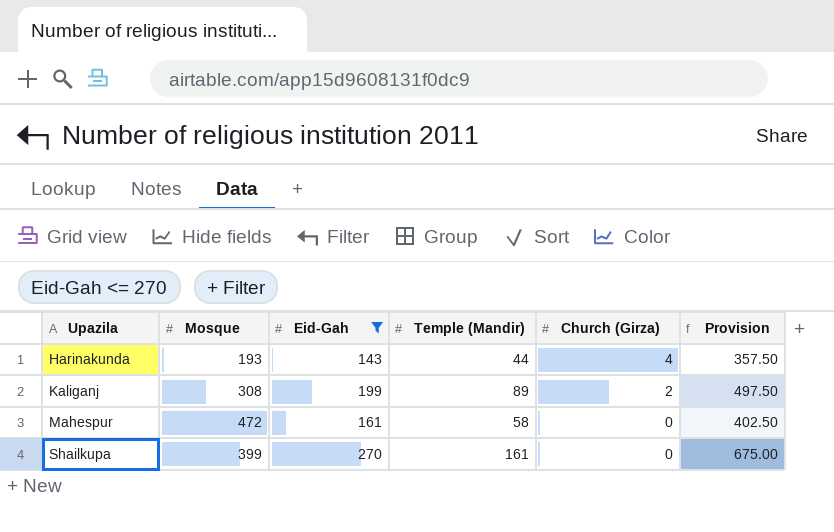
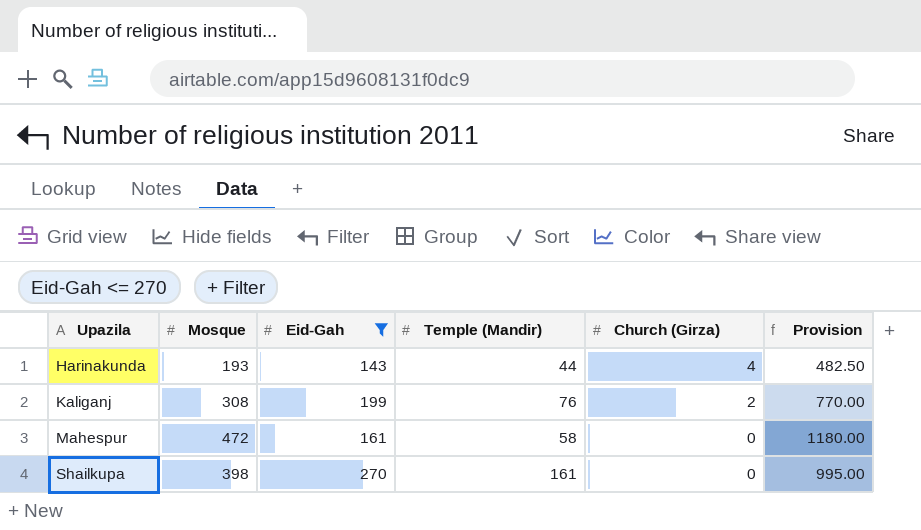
column Provision | formula: [Eid-Gah] * 2.5 -> [Mosque] * 2.5
Kaliganj | Temple (Mandir): 89 -> 76
Shailkupa | Mosque: 399 -> 398

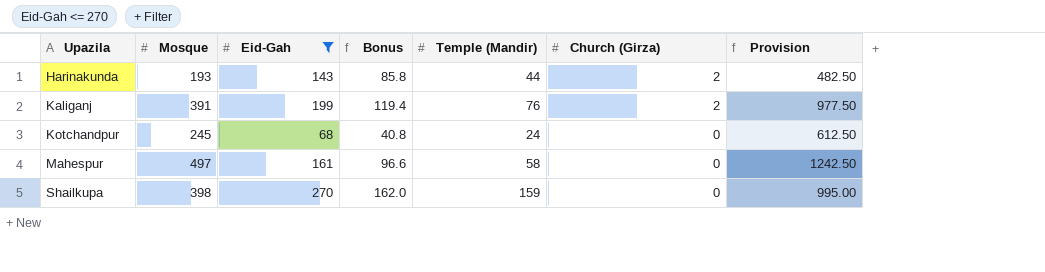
column Bonus | formula: none -> [Eid-Gah] * 0.6
Harinakunda | Church (Girza): 4 -> 2
Kaliganj | Mosque: 308 -> 391
Kaliganj | Provision: 770.00 -> 977.50
row Kotchandpur: none -> 245 | 68 | 40.8 | 24 | 0 | 612.50
Mahespur | Mosque: 472 -> 497
Mahespur | Provision: 1180.00 -> 1242.50
Shailkupa | Temple (Mandir): 161 -> 159

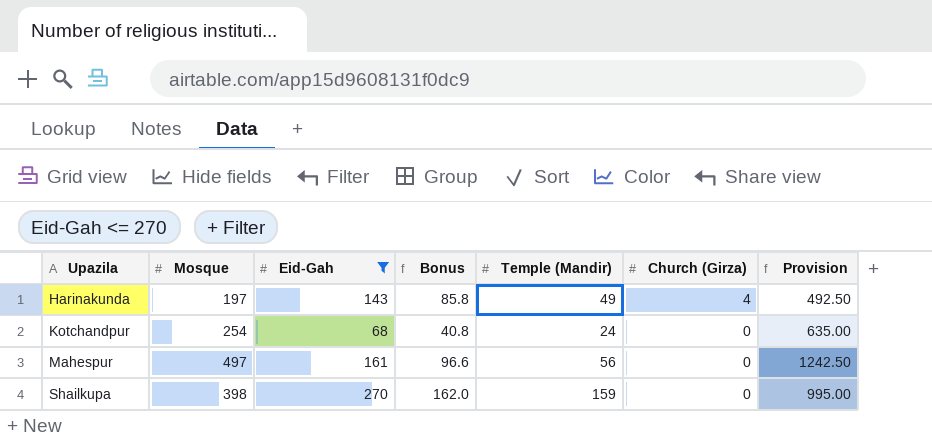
row Kaliganj: 391 | 199 | 119.4 | 76 | 2 | 977.50 -> none
Harinakunda | Mosque: 193 -> 197
Harinakunda | Temple (Mandir): 44 -> 49
Harinakunda | Church (Girza): 2 -> 4
Harinakunda | Provision: 482.50 -> 492.50
Kotchandpur | Mosque: 245 -> 254
Kotchandpur | Provision: 612.50 -> 635.00
Mahespur | Temple (Mandir): 58 -> 56

